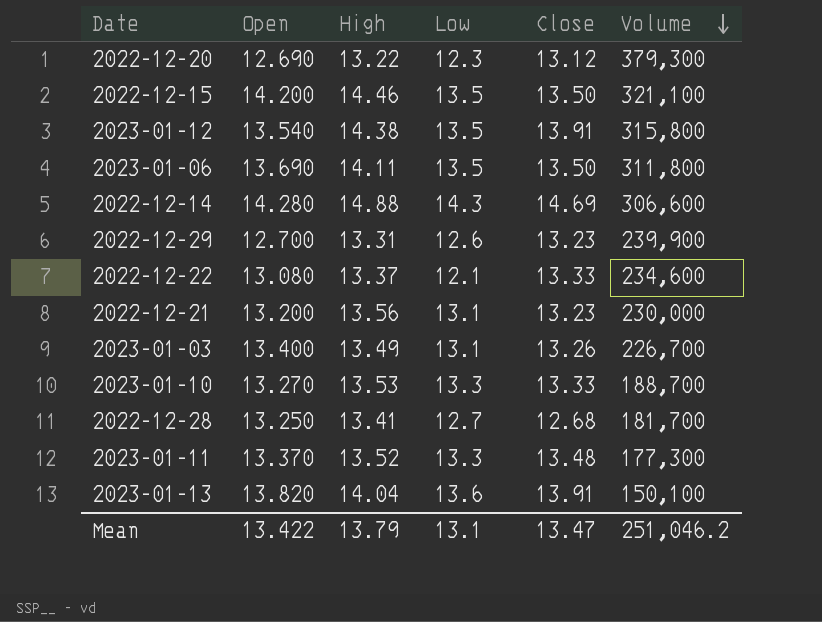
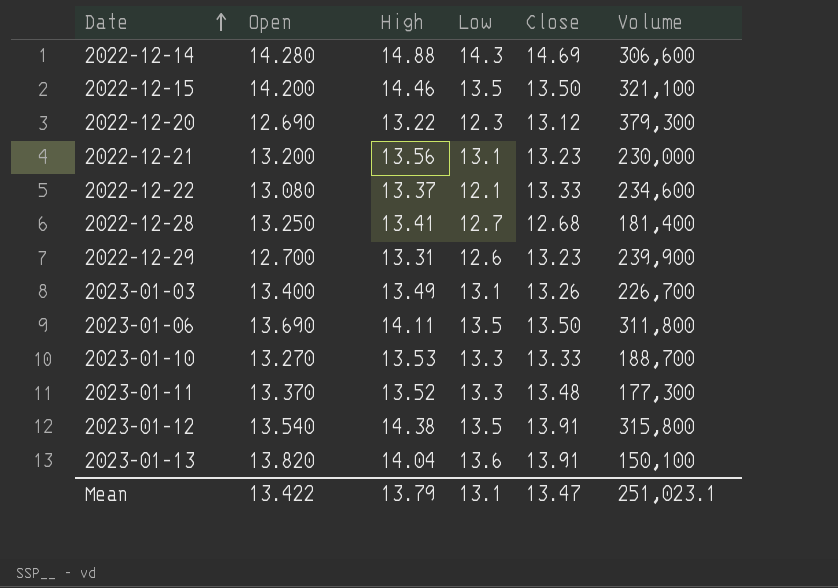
row order: Volume descending -> Date ascending
2022-12-28 | Volume: 181,700 -> 181,400
Mean | Volume: 251,046.2 -> 251,023.1

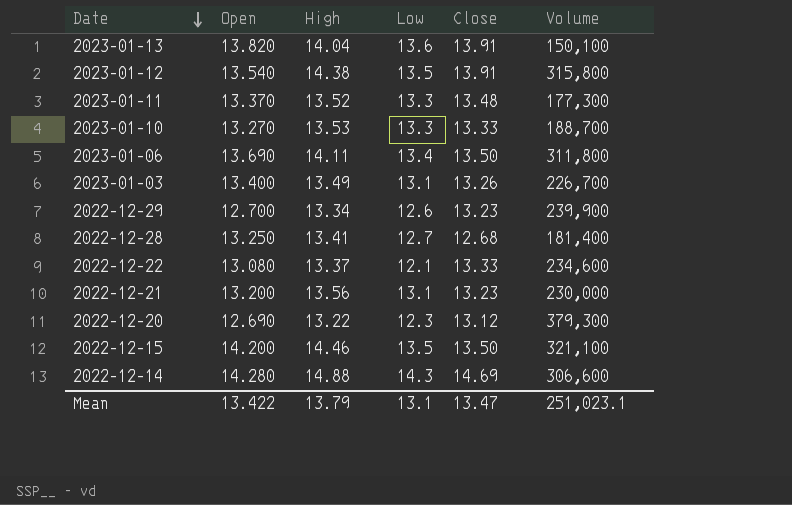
row order: Date ascending -> Date descending
2023-01-06 | Low: 13.5 -> 13.4
2022-12-29 | High: 13.31 -> 13.34

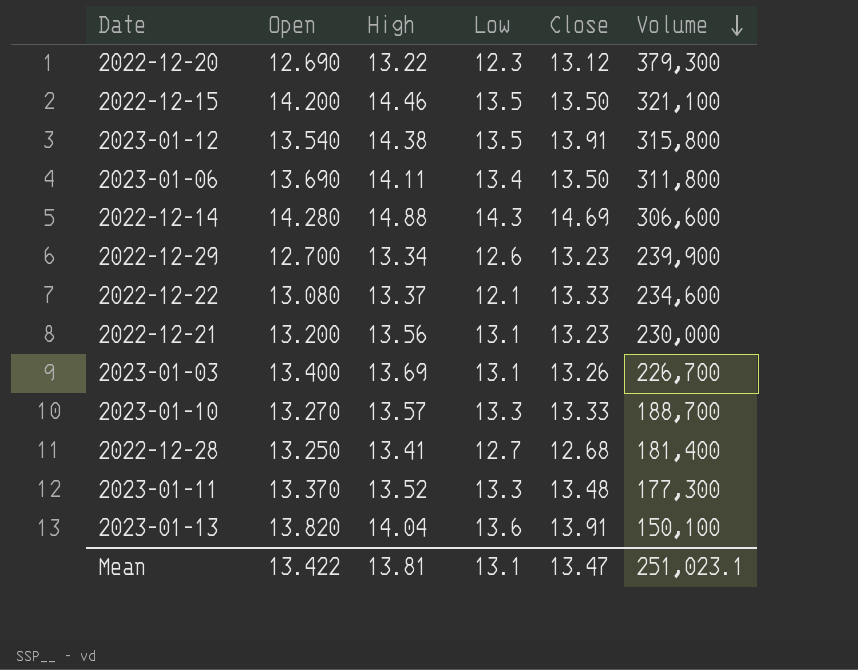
row order: Date descending -> Volume descending
2023-01-03 | High: 13.49 -> 13.69
2023-01-10 | High: 13.53 -> 13.57
Mean | High: 13.79 -> 13.81

